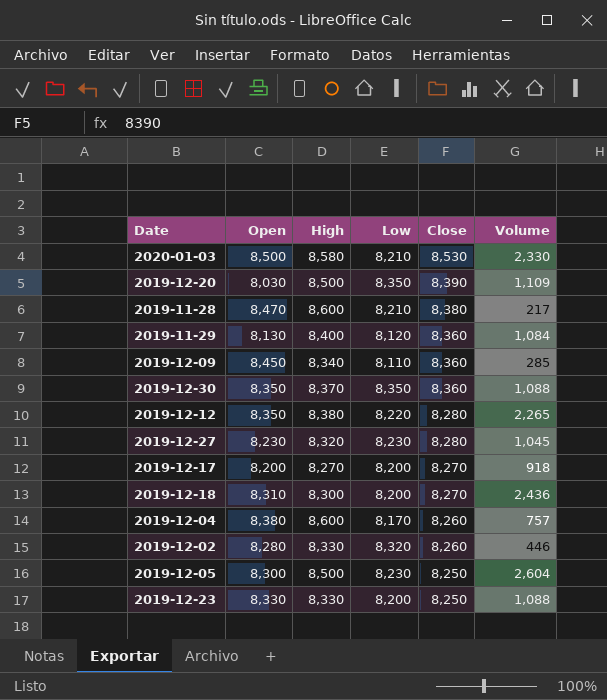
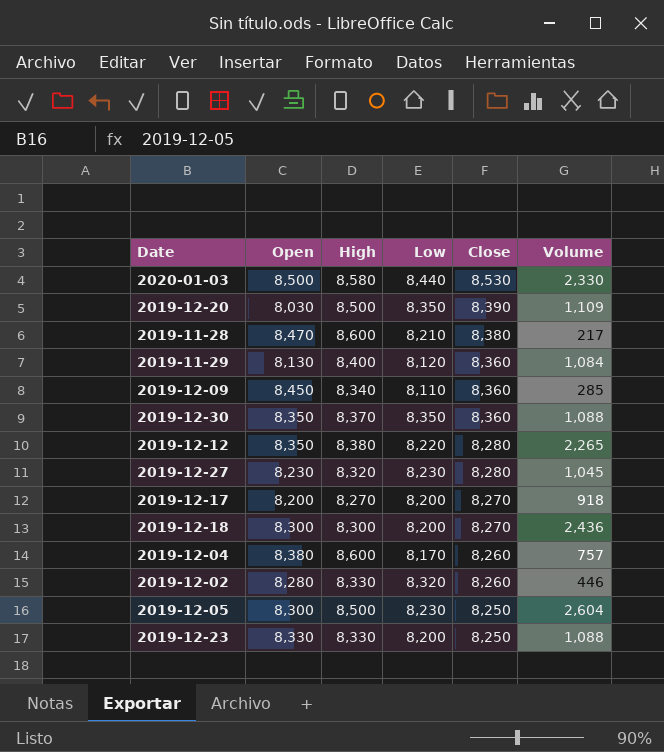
2020-01-03 | Low: 8,210 -> 8,440
2019-12-18 | Open: 8,310 -> 8,300

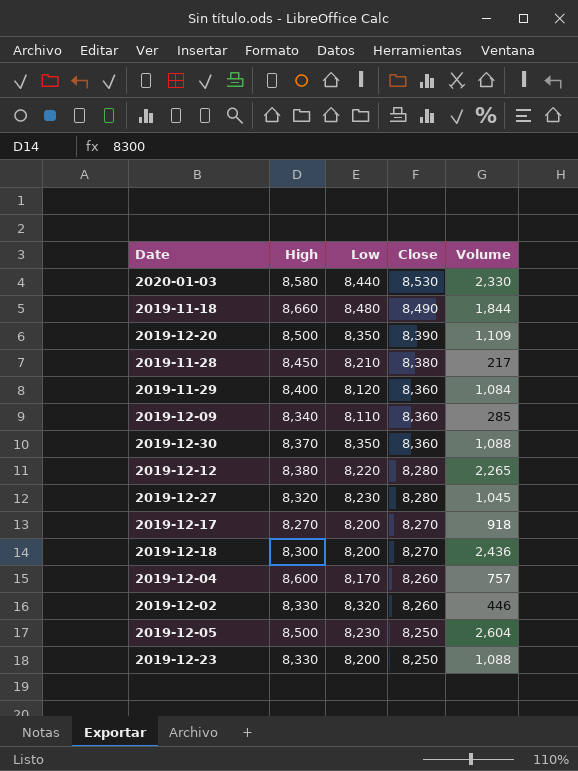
column Open | position: 2 -> none
row 2019-11-18: none -> 8,660 | 8,480 | 8,490 | 1,844
2019-11-28 | High: 8,600 -> 8,450

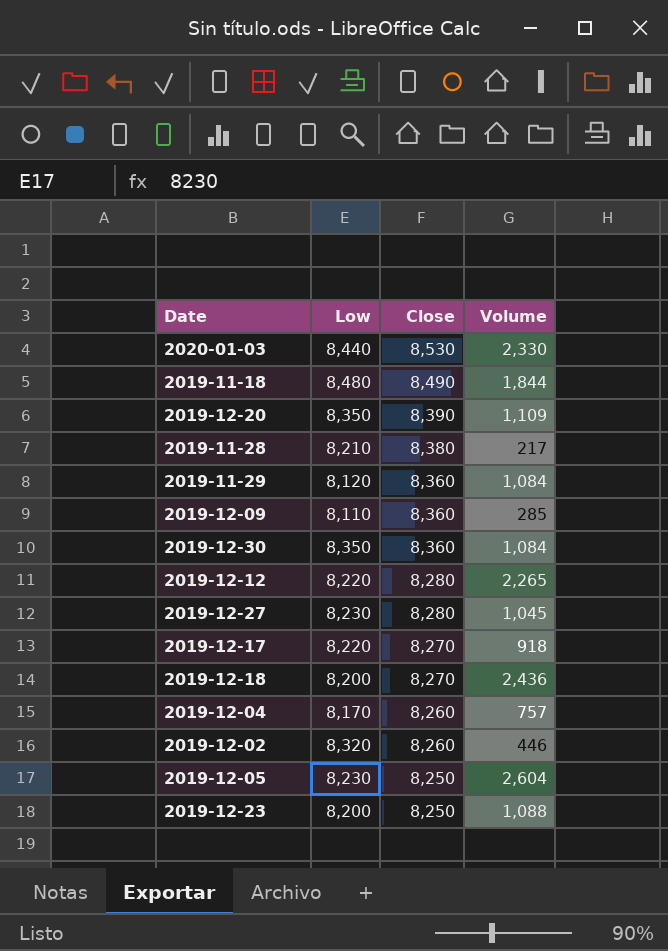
column High | position: 2 -> none
2019-12-30 | Volume: 1,088 -> 1,084
2019-12-17 | Low: 8,200 -> 8,220

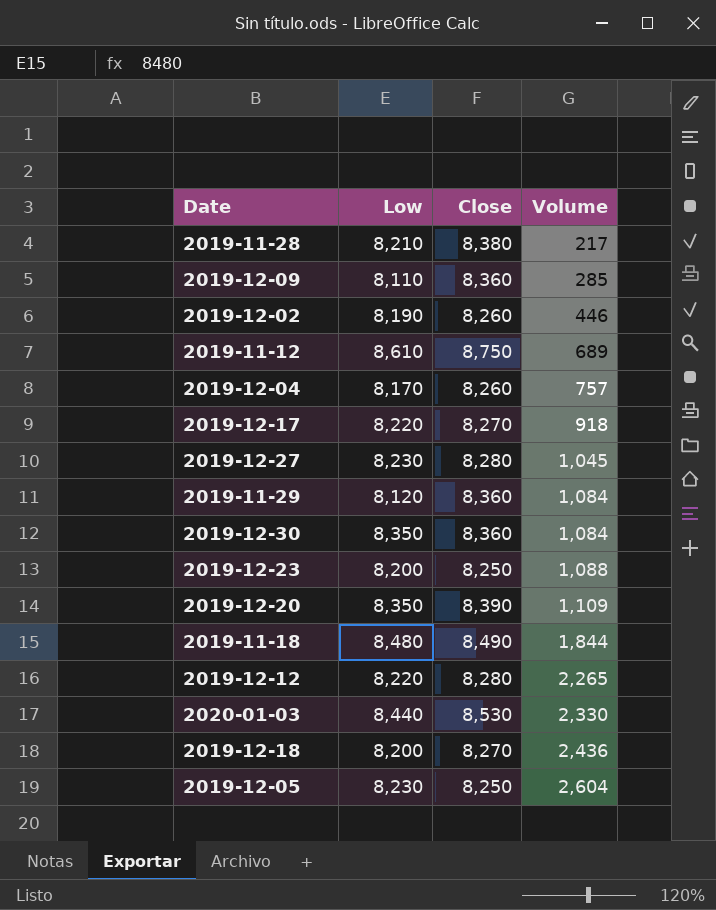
row order: Close descending -> Volume ascending
2019-12-02 | Low: 8,320 -> 8,190
row 2019-11-12: none -> 8,610 | 8,750 | 689

